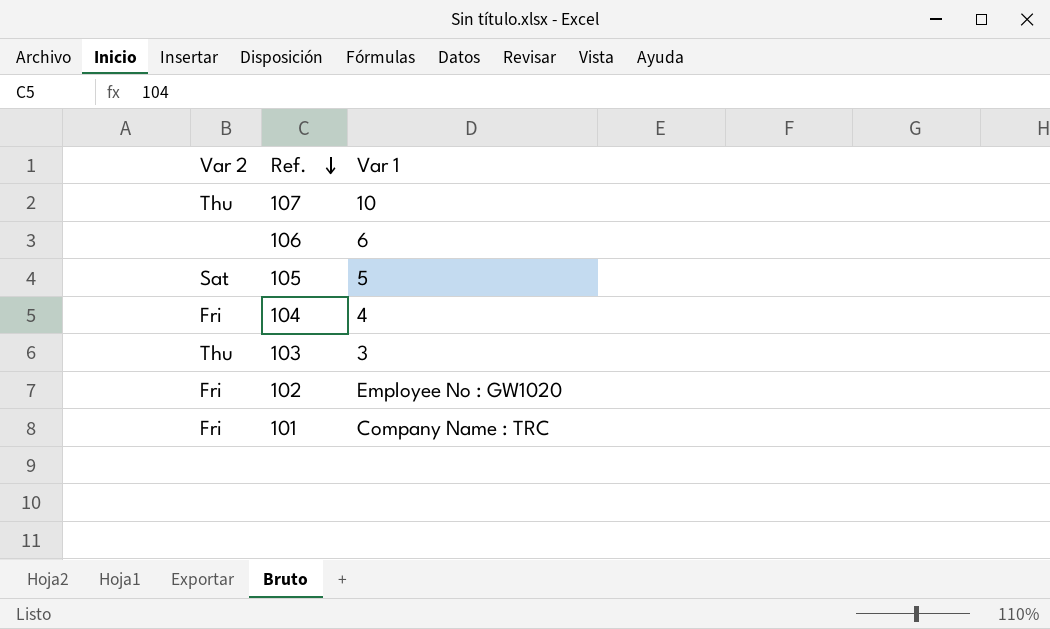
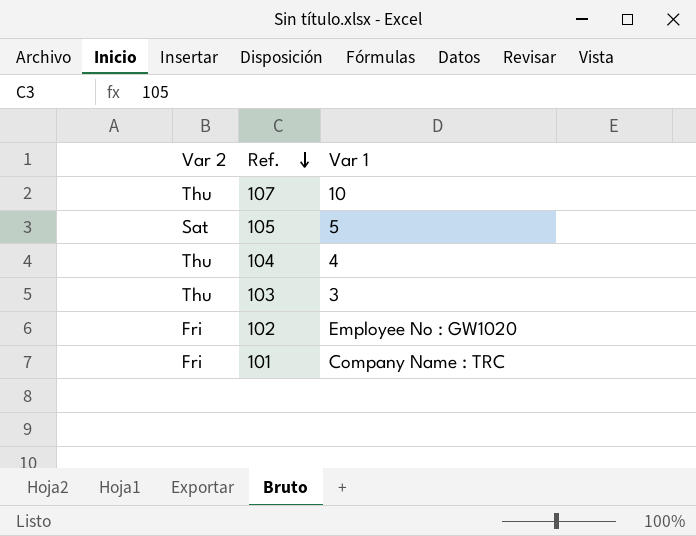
row 106: none | 6 -> none
104 | Var 2: Fri -> Thu

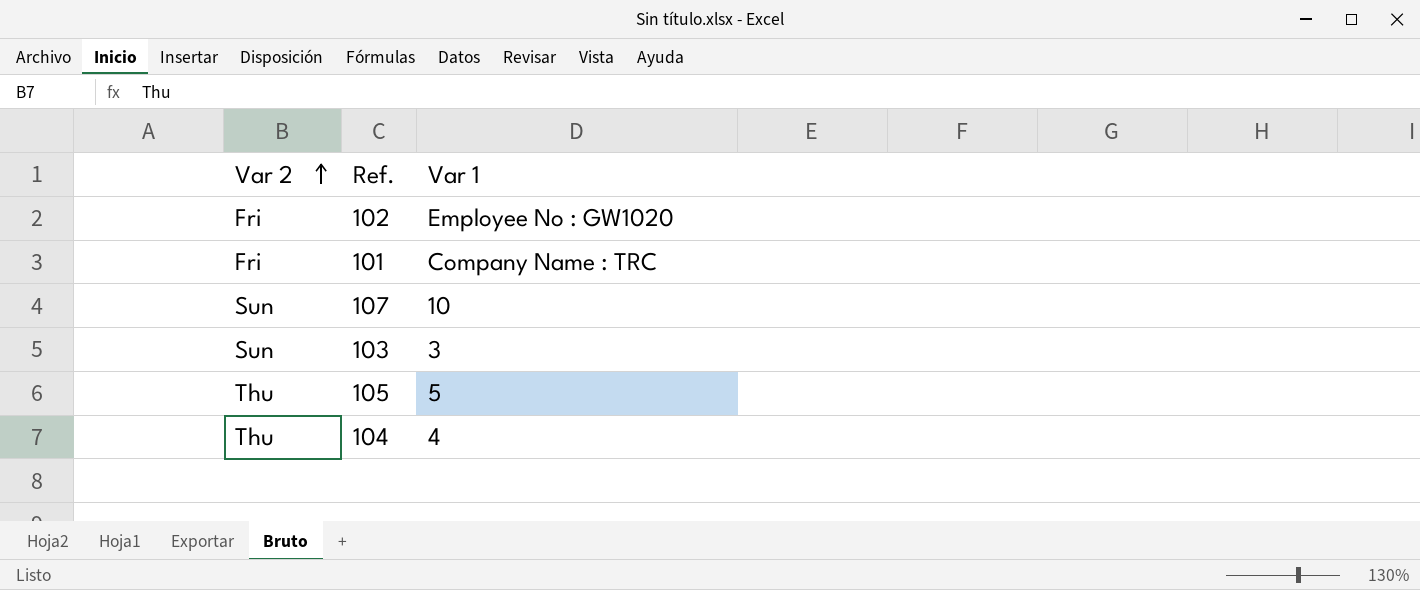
row order: Ref. descending -> Var 2 ascending
107 | Var 2: Thu -> Sun
103 | Var 2: Thu -> Sun
105 | Var 2: Sat -> Thu

